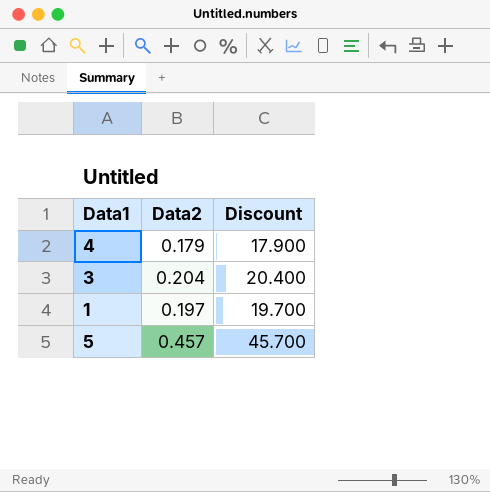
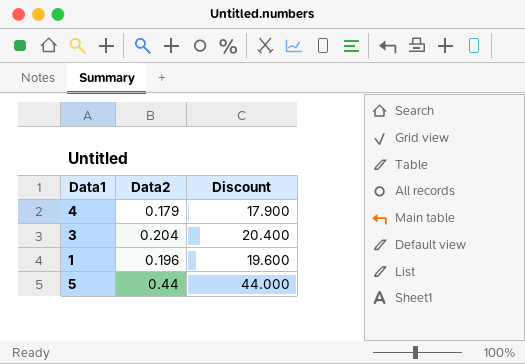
1 | Data2: 0.197 -> 0.196
1 | Discount: 19.700 -> 19.600
5 | Data2: 0.457 -> 0.44
5 | Discount: 45.700 -> 44.000

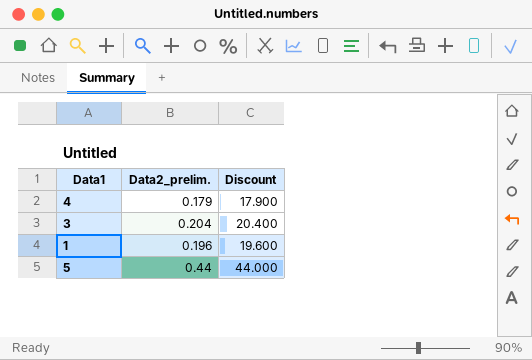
column name: Data2 -> Data2_prelim.

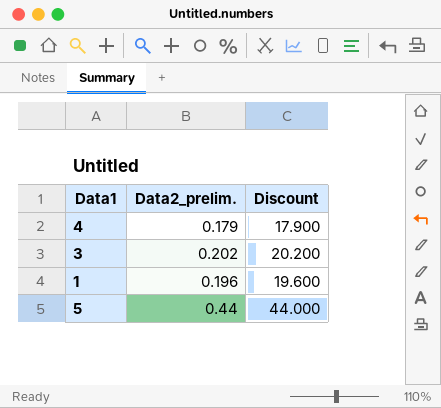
3 | Data2_prelim.: 0.204 -> 0.202
3 | Discount: 20.400 -> 20.200

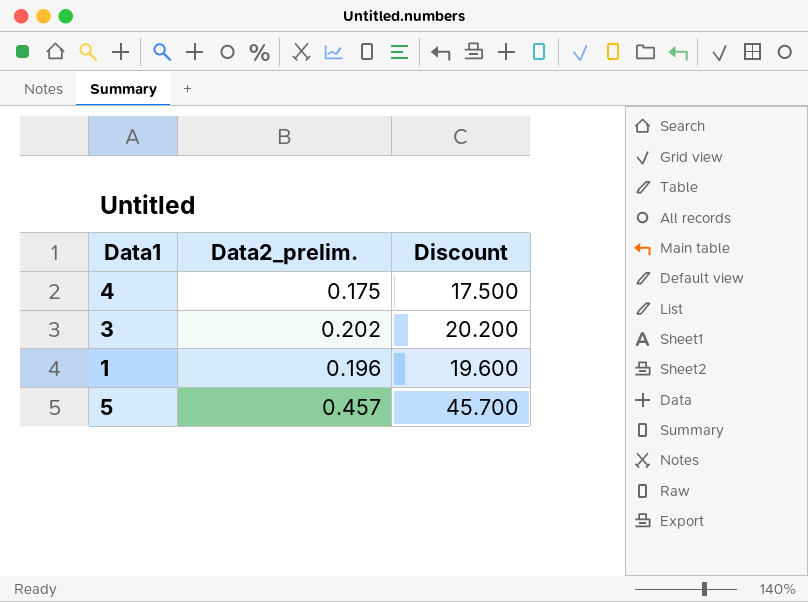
4 | Data2_prelim.: 0.179 -> 0.175
4 | Discount: 17.900 -> 17.500
5 | Data2_prelim.: 0.44 -> 0.457
5 | Discount: 44.000 -> 45.700

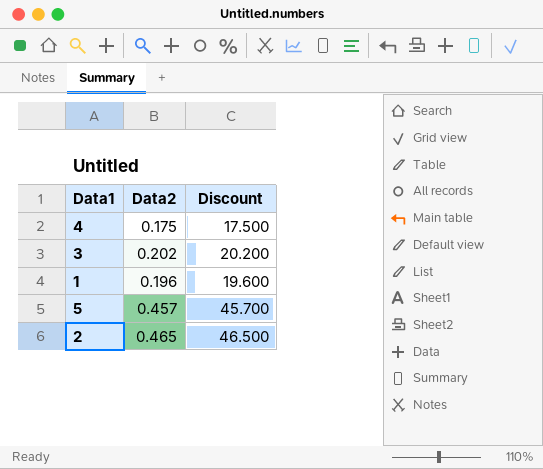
column name: Data2_prelim. -> Data2
row 2: none -> 0.465 | 46.500

